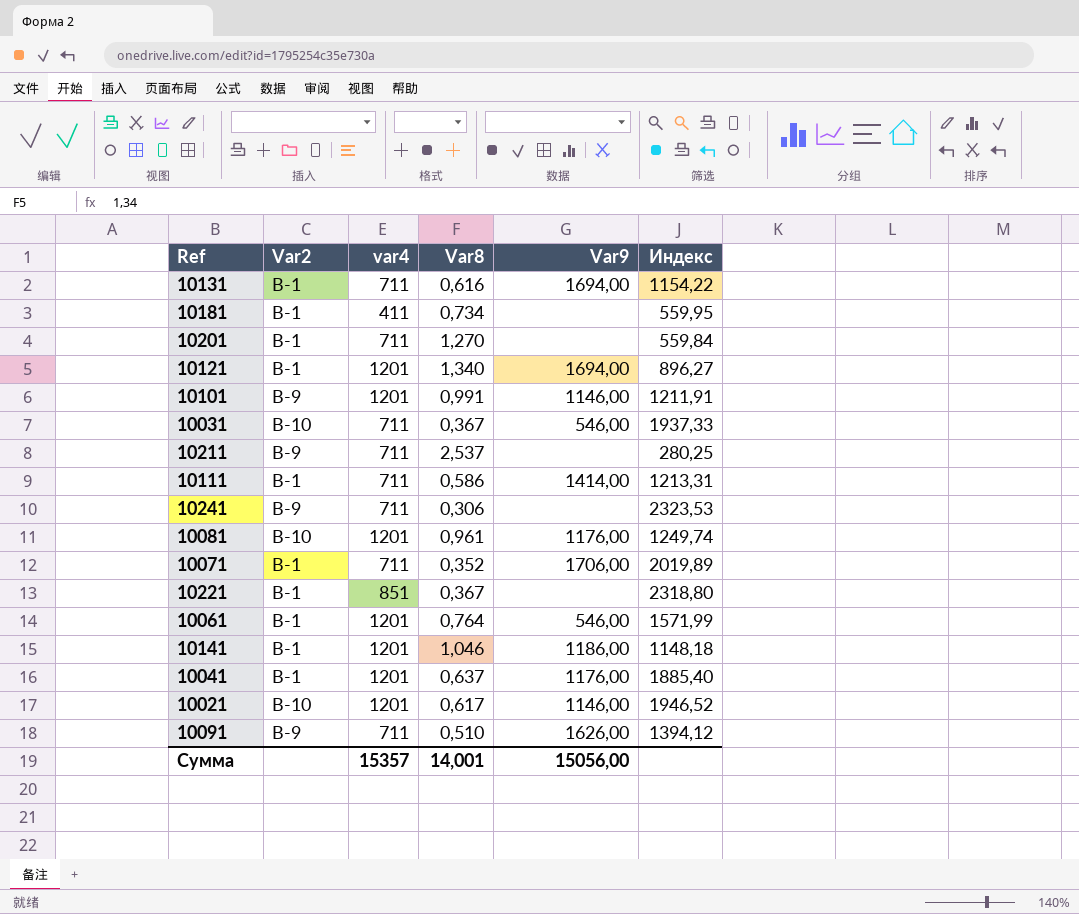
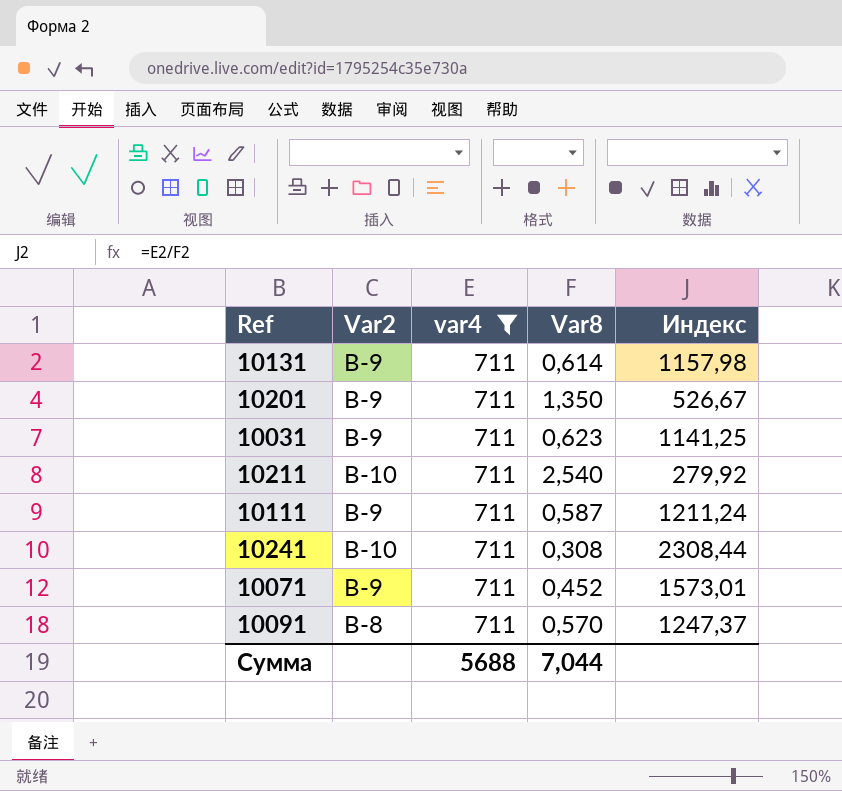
filter: none -> var4 = 711
column Var9 | position: 5 -> none
10131 | Var2: В-1 -> В-9
10131 | Var8: 0,616 -> 0,614
10131 | Индекс: 1154,22 -> 1157,98
10201 | Var2: В-1 -> В-9
10201 | Var8: 1,270 -> 1,350
10201 | Индекс: 559,84 -> 526,67
10031 | Var2: В-10 -> В-9
10031 | Var8: 0,367 -> 0,623
10031 | Индекс: 1937,33 -> 1141,25
10211 | Var2: В-9 -> В-10
10211 | Var8: 2,537 -> 2,540
10211 | Индекс: 280,25 -> 279,92
10111 | Var2: В-1 -> В-9
10111 | Var8: 0,586 -> 0,587
10111 | Индекс: 1213,31 -> 1211,24
10241 | Var2: В-9 -> В-10
10241 | Var8: 0,306 -> 0,308
10241 | Индекс: 2323,53 -> 2308,44
10071 | Var2: В-1 -> В-9
10071 | Var8: 0,352 -> 0,452
10071 | Индекс: 2019,89 -> 1573,01
10091 | Var2: В-9 -> В-8
10091 | Var8: 0,510 -> 0,570
10091 | Индекс: 1394,12 -> 1247,37
Сумма | var4: 15357 -> 5688
Сумма | Var8: 14,001 -> 7,044

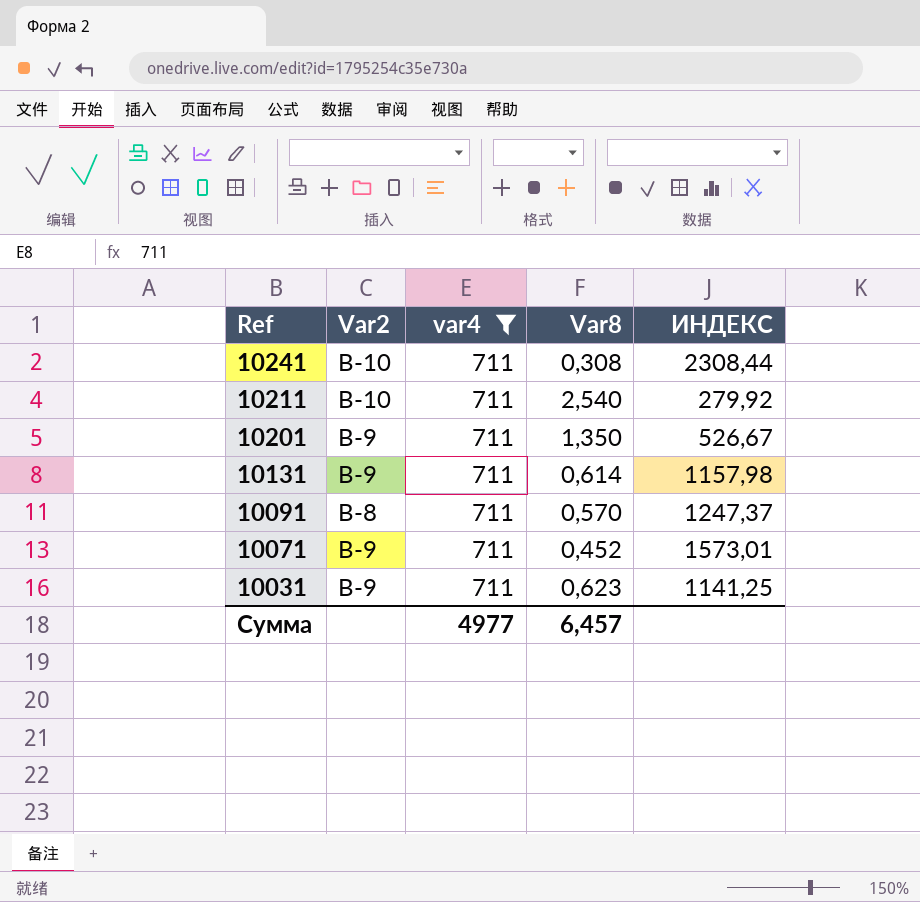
row order: none -> Ref descending
column name: Индекс -> ИНДЕКС
row 10111: В-9 | 711 | 0,587 | 1211,24 -> none
Сумма | var4: 5688 -> 4977
Сумма | Var8: 7,044 -> 6,457

